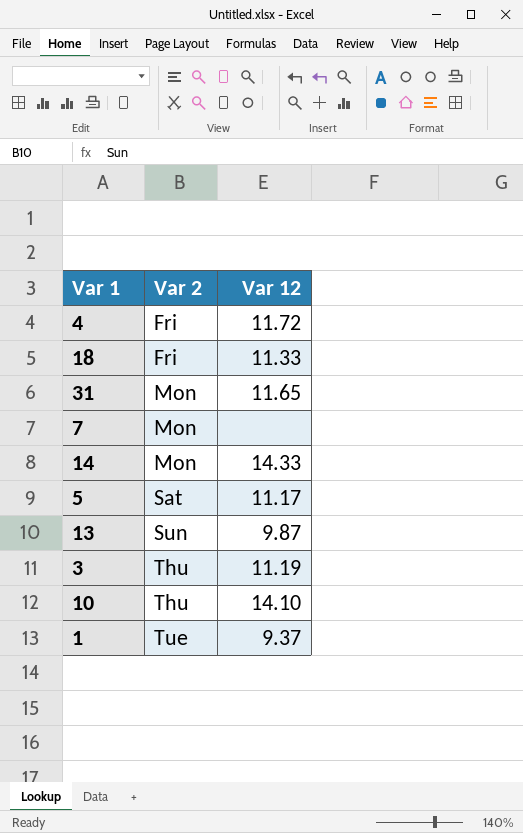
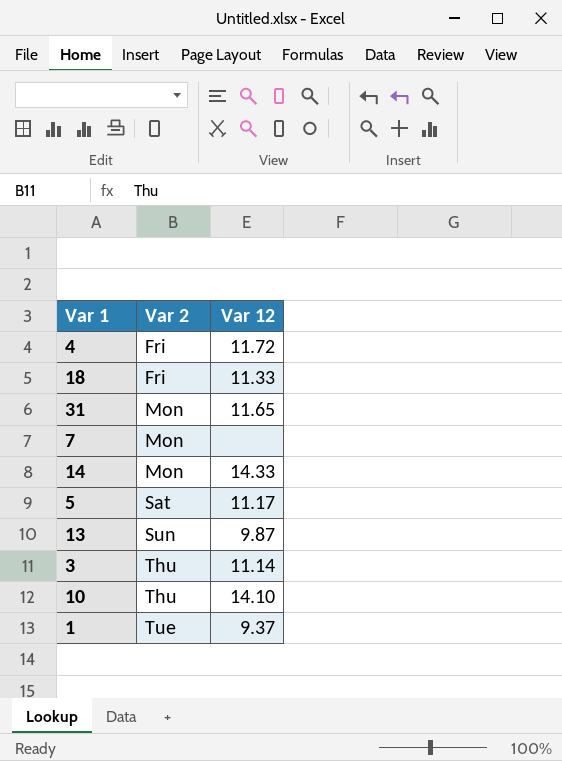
3 | Var 12: 11.19 -> 11.14

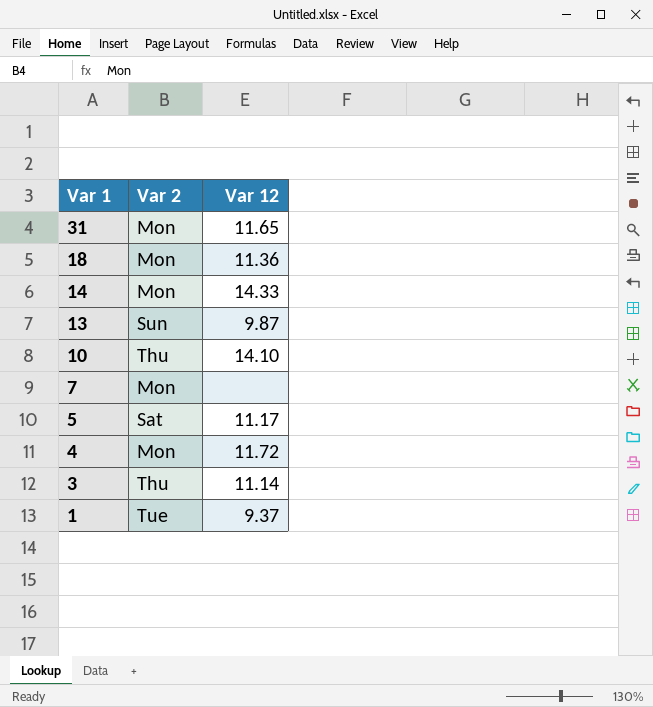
row order: Var 2 ascending -> Var 1 descending
18 | Var 2: Fri -> Mon
18 | Var 12: 11.33 -> 11.36
4 | Var 2: Fri -> Mon

